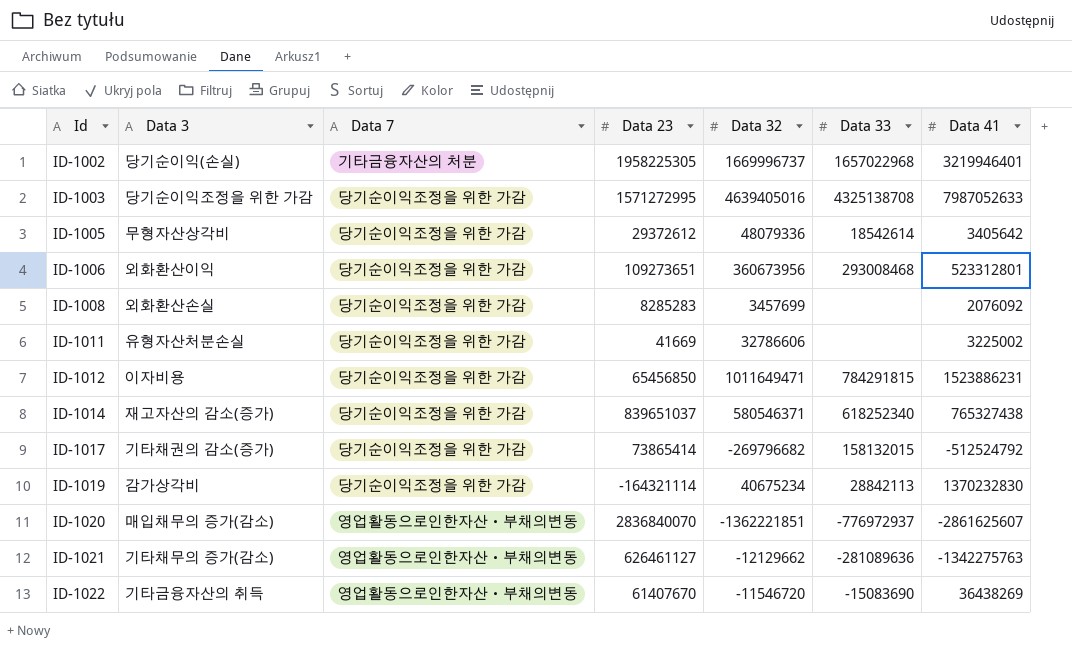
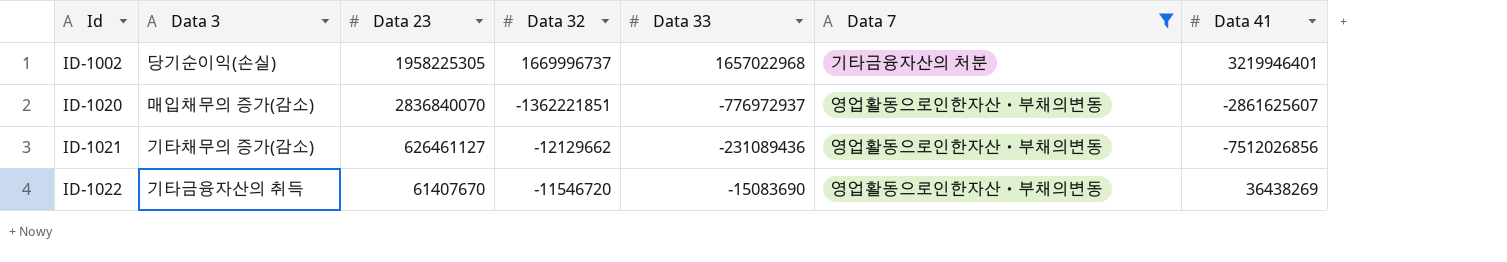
filter: none -> Data 7 != 당기순이익조정을 위한 가감
column Data 7 | position: 3 -> 6
ID-1021 | Data 33: -281089636 -> -231089436
ID-1021 | Data 41: -1342275763 -> -7512026856

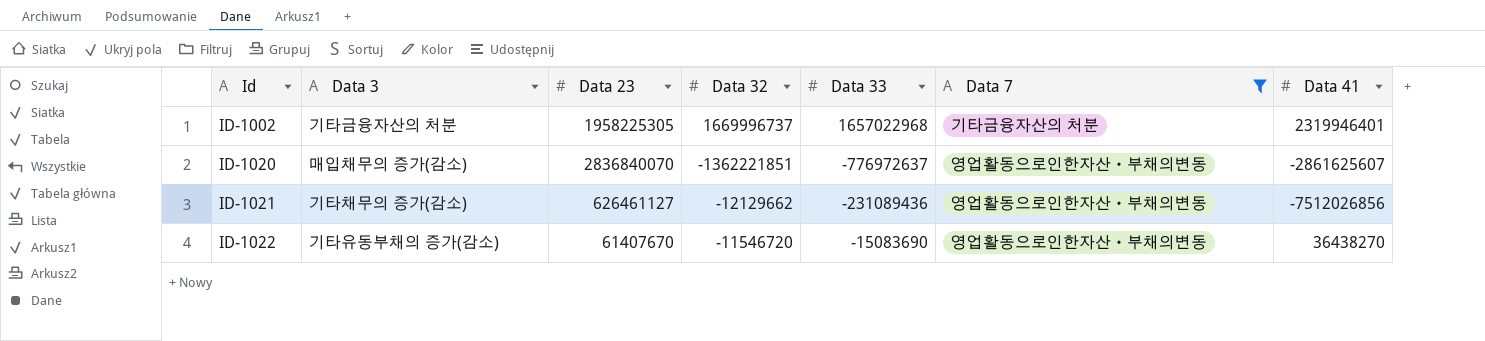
ID-1002 | Data 3: 당기순이익(손실) -> 기타금융자산의 처분
ID-1002 | Data 41: 3219946401 -> 2319946401
ID-1020 | Data 33: -776972937 -> -776972637
ID-1022 | Data 3: 기타금융자산의 취득 -> 기타유동부채의 증가(감소)
ID-1022 | Data 41: 36438269 -> 36438270

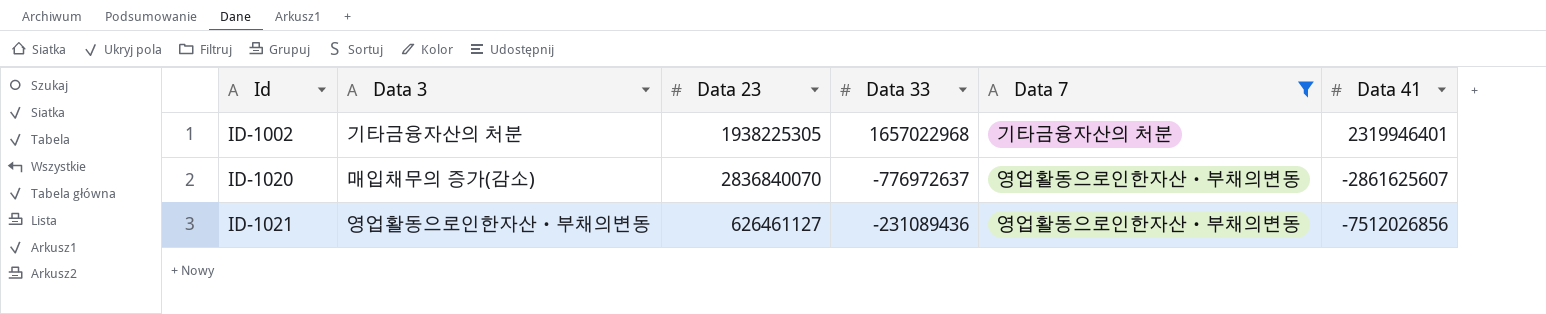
column Data 32 | position: 4 -> none
row ID-1022: 기타유동부채의 증가(감소) | 61407670 | -11546720 | -15083690 | 영업활동으로인한자산ㆍ부채의변동 | 36438270 -> none
ID-1002 | Data 23: 1958225305 -> 1938225305
ID-1021 | Data 3: 기타채무의 증가(감소) -> 영업활동으로인한자산ㆍ부채의변동

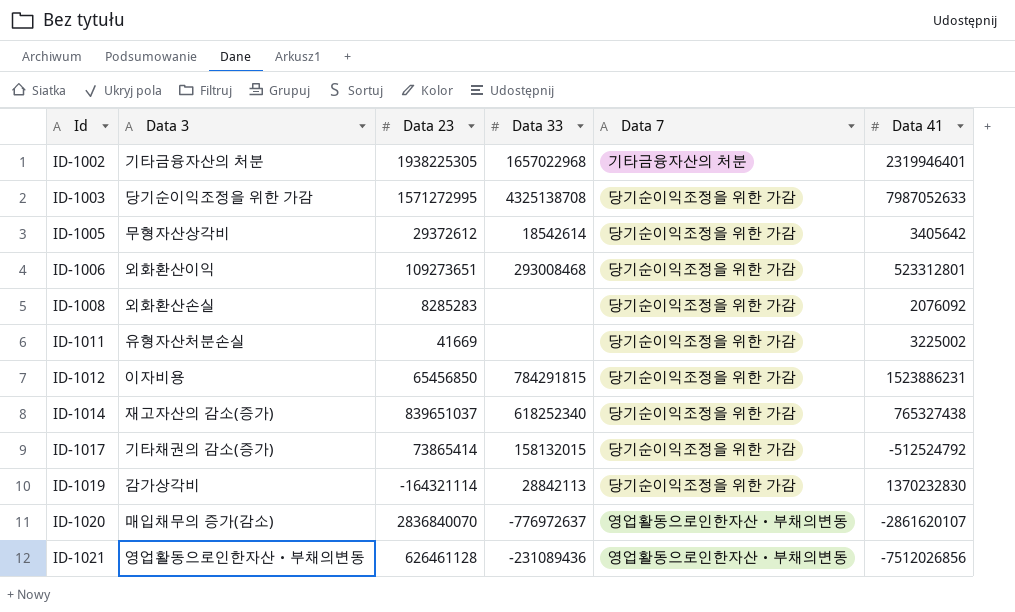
filter: Data 7 != 당기순이익조정을 위한 가감 -> none
ID-1020 | Data 41: -2861625607 -> -2861620107
ID-1021 | Data 23: 626461127 -> 626461128

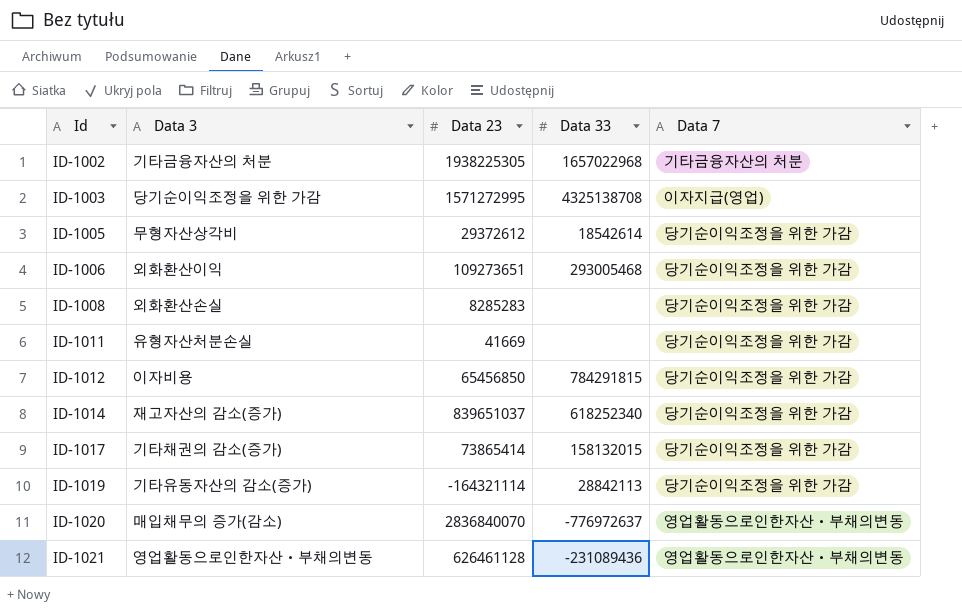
column Data 41 | position: 6 -> none
ID-1003 | Data 7: 당기순이익조정을 위한 가감 -> 이자지급(영업)
ID-1006 | Data 33: 293008468 -> 293005468
ID-1019 | Data 3: 감가상각비 -> 기타유동자산의 감소(증가)

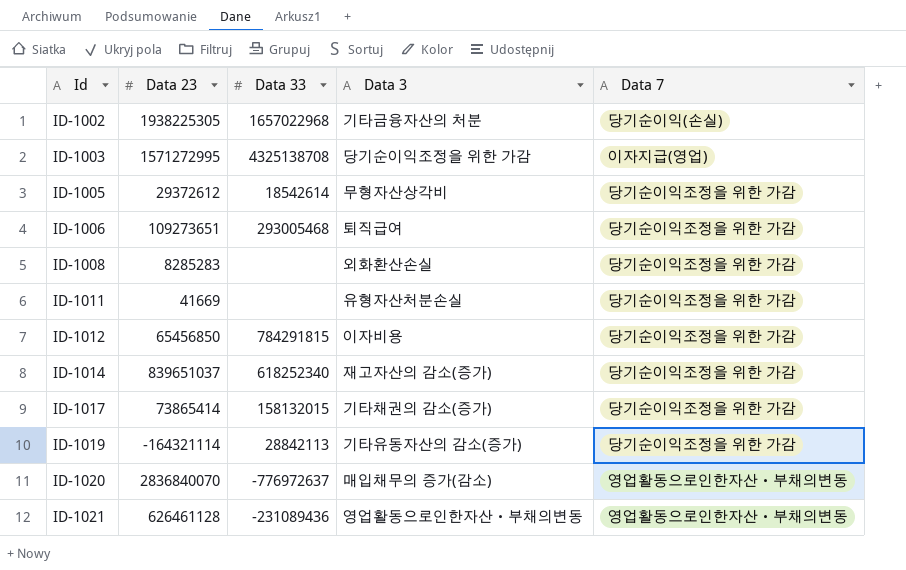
column Data 3 | position: 2 -> 4
ID-1002 | Data 7: 기타금융자산의 처분 -> 당기순이익(손실)
ID-1006 | Data 3: 외화환산이익 -> 퇴직급여

